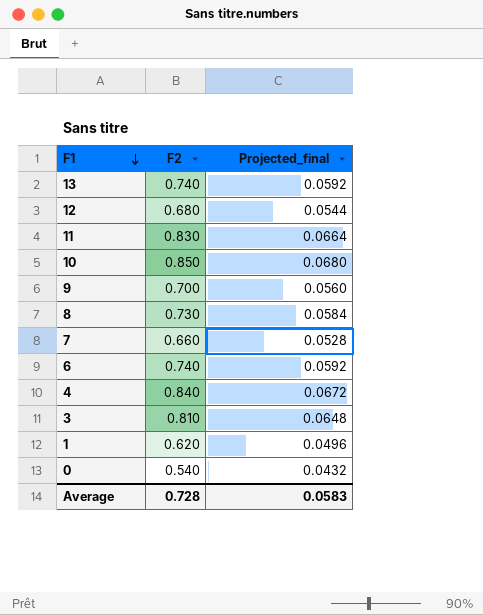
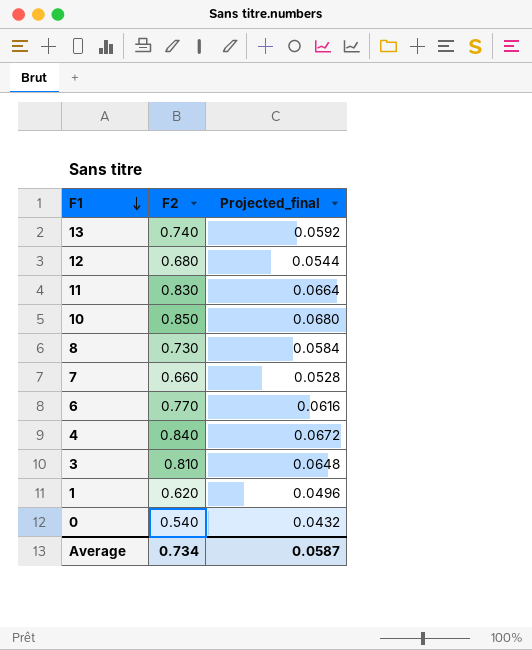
row 9: 0.700 | 0.0560 -> none
6 | F2: 0.740 -> 0.770
6 | Projected_final: 0.0592 -> 0.0616
Average | F2: 0.728 -> 0.734
Average | Projected_final: 0.0583 -> 0.0587

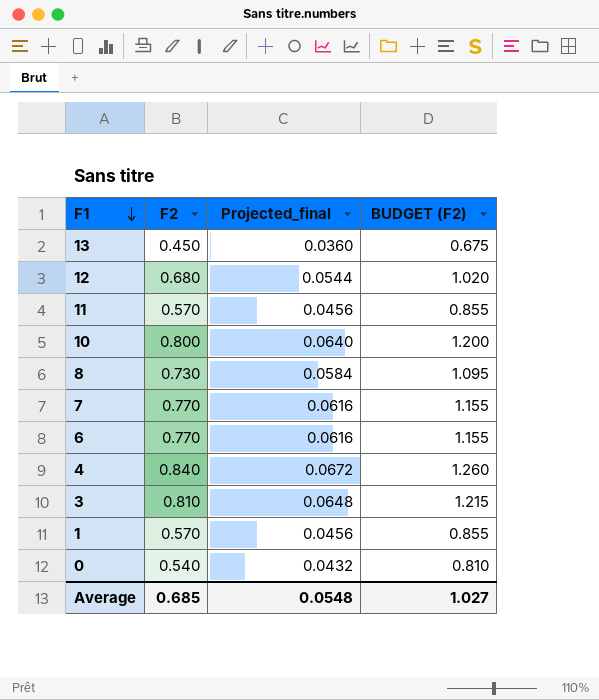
column BUDGET (F2) | formula: none -> [F2] * 1.5
13 | F2: 0.740 -> 0.450
13 | Projected_final: 0.0592 -> 0.0360
11 | F2: 0.830 -> 0.570
11 | Projected_final: 0.0664 -> 0.0456
10 | F2: 0.850 -> 0.800
10 | Projected_final: 0.0680 -> 0.0640
7 | F2: 0.660 -> 0.770
7 | Projected_final: 0.0528 -> 0.0616
1 | F2: 0.620 -> 0.570
1 | Projected_final: 0.0496 -> 0.0456
Average | F2: 0.734 -> 0.685
Average | Projected_final: 0.0587 -> 0.0548

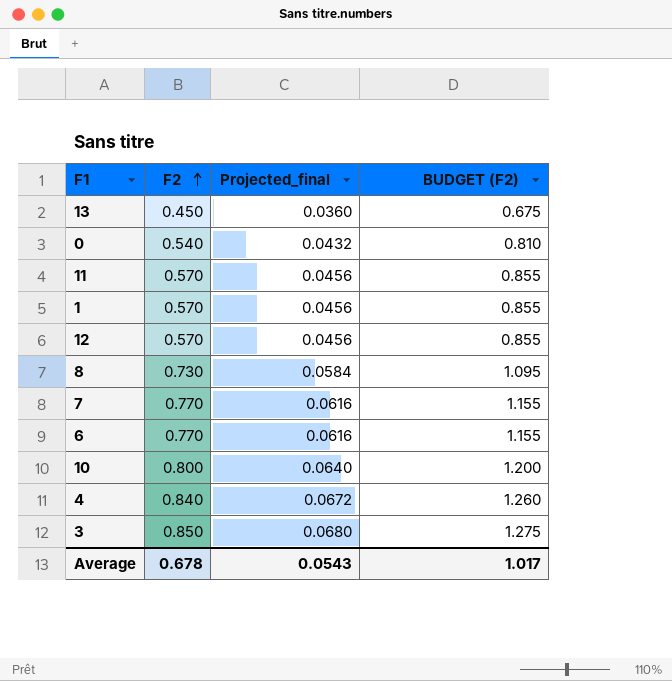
row order: F1 descending -> F2 ascending
12 | F2: 0.680 -> 0.570
12 | Projected_final: 0.0544 -> 0.0456
12 | BUDGET (F2): 1.020 -> 0.855
3 | F2: 0.810 -> 0.850
3 | Projected_final: 0.0648 -> 0.0680
3 | BUDGET (F2): 1.215 -> 1.275
Average | F2: 0.685 -> 0.678
Average | Projected_final: 0.0548 -> 0.0543
Average | BUDGET (F2): 1.027 -> 1.017

